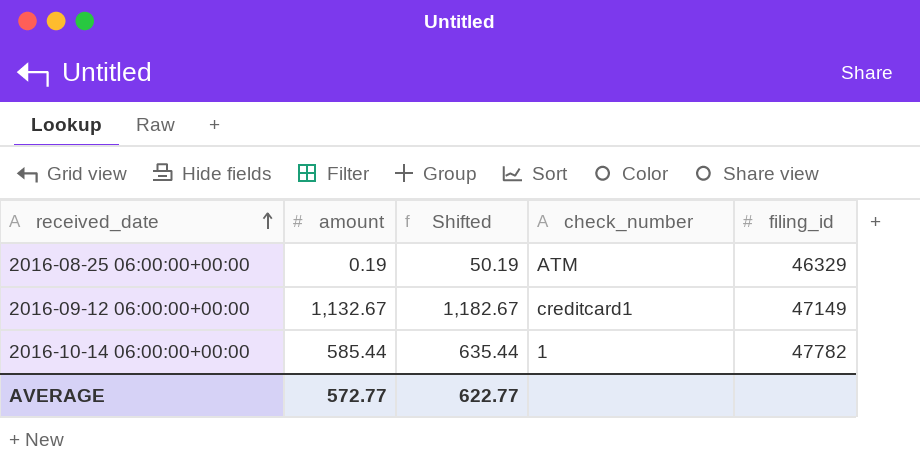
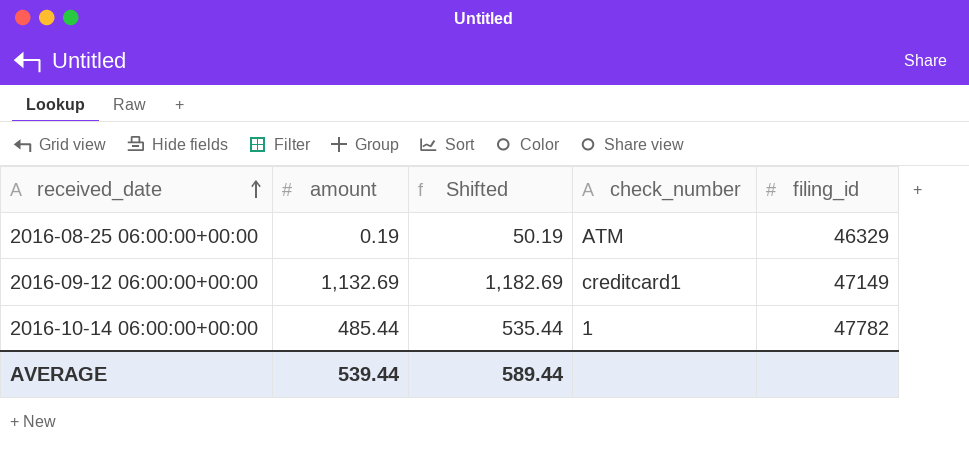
2016-09-12 06:00:00+00:00 | amount: 1,132.67 -> 1,132.69
2016-09-12 06:00:00+00:00 | Shifted: 1,182.67 -> 1,182.69
2016-10-14 06:00:00+00:00 | amount: 585.44 -> 485.44
2016-10-14 06:00:00+00:00 | Shifted: 635.44 -> 535.44
AVERAGE | amount: 572.77 -> 539.44
AVERAGE | Shifted: 622.77 -> 589.44

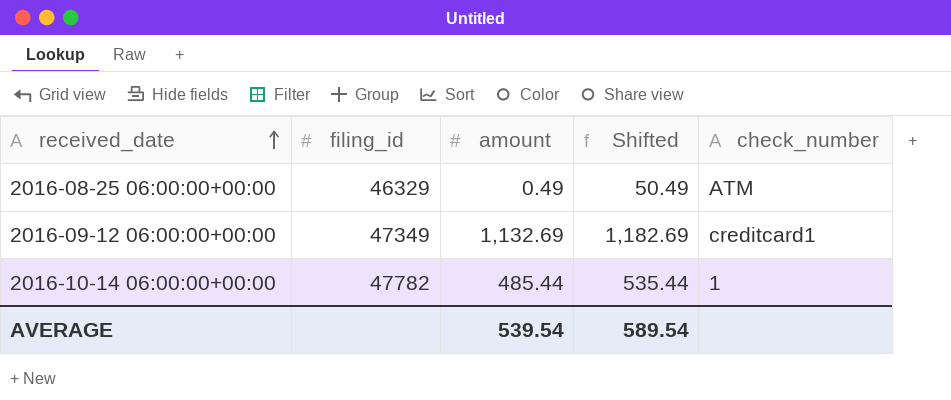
column filing_id | position: 5 -> 2
2016-08-25 06:00:00+00:00 | amount: 0.19 -> 0.49
2016-08-25 06:00:00+00:00 | Shifted: 50.19 -> 50.49
2016-09-12 06:00:00+00:00 | filing_id: 47149 -> 47349
AVERAGE | amount: 539.44 -> 539.54
AVERAGE | Shifted: 589.44 -> 589.54

